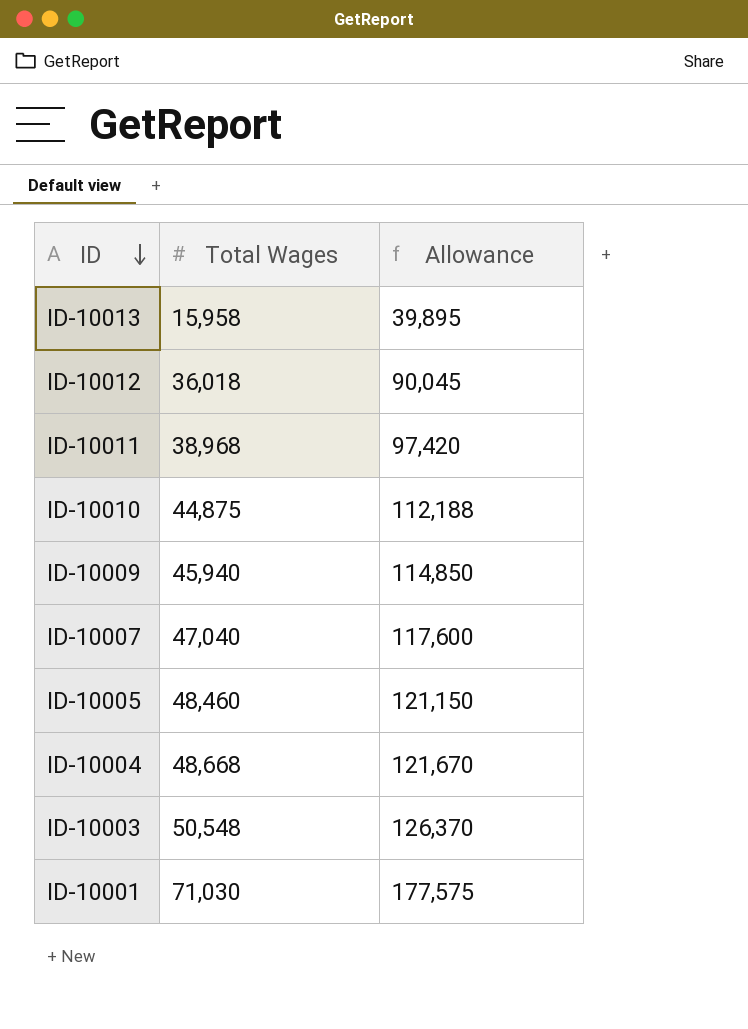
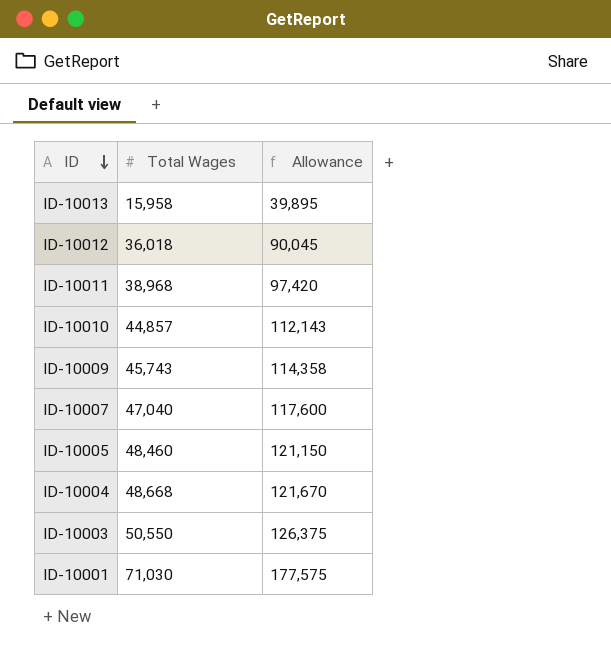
ID-10010 | Total Wages: 44,875 -> 44,857
ID-10010 | Allowance: 112,188 -> 112,143
ID-10009 | Total Wages: 45,940 -> 45,743
ID-10009 | Allowance: 114,850 -> 114,358
ID-10003 | Total Wages: 50,548 -> 50,550
ID-10003 | Allowance: 126,370 -> 126,375

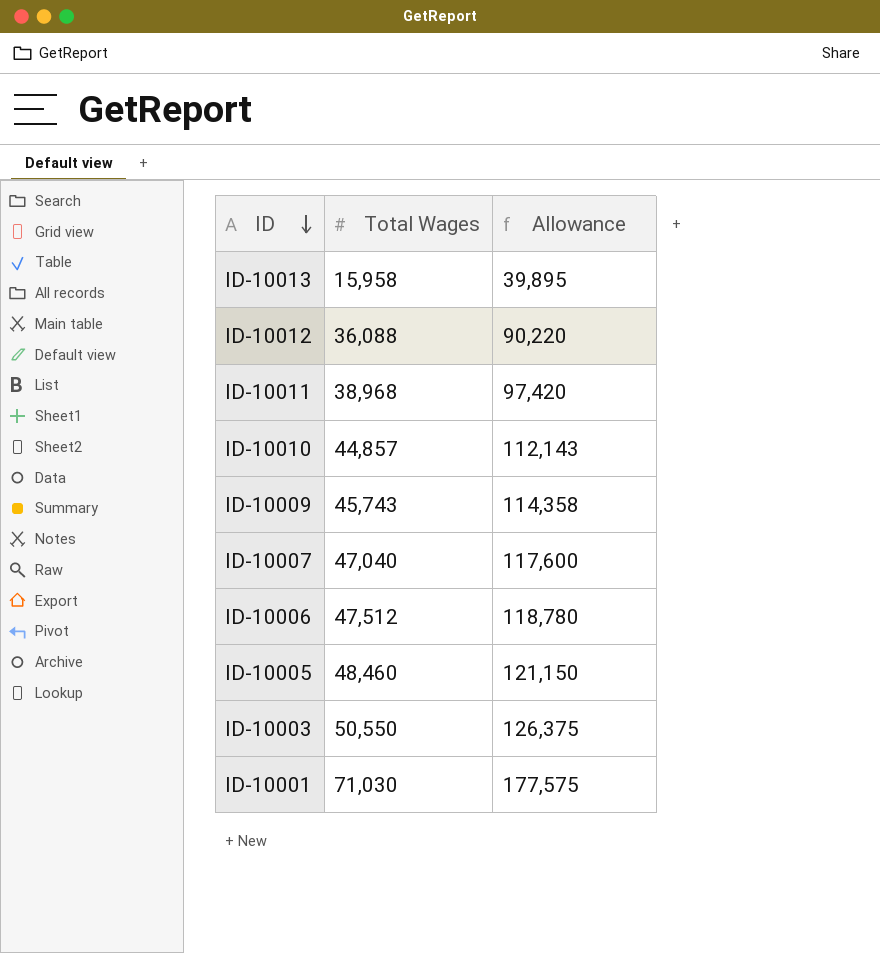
row ID-10004: 48,668 | 121,670 -> none
ID-10012 | Total Wages: 36,018 -> 36,088
ID-10012 | Allowance: 90,045 -> 90,220
row ID-10006: none -> 47,512 | 118,780

